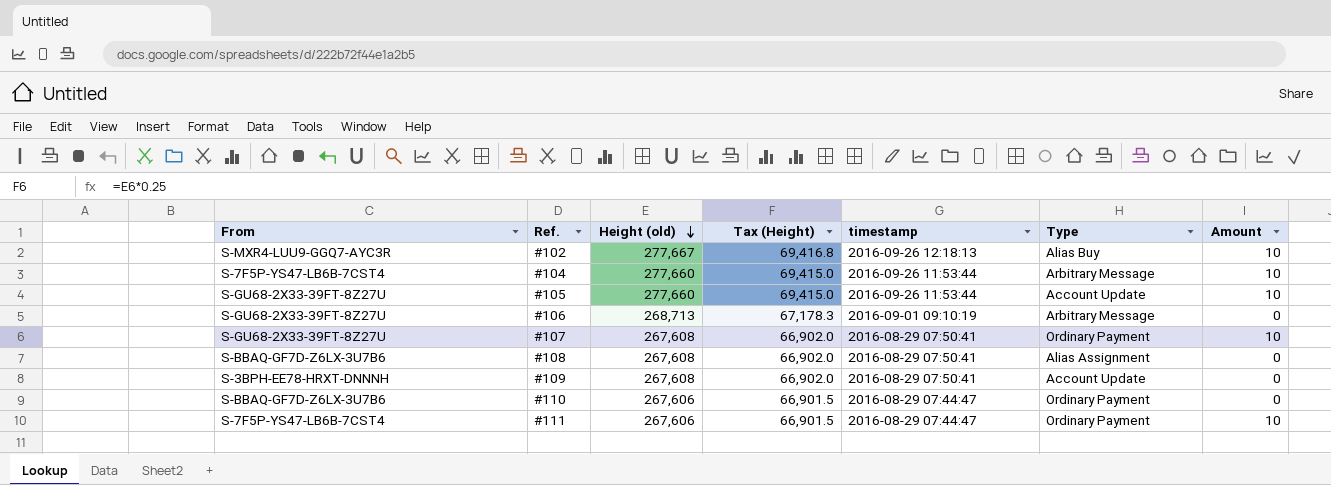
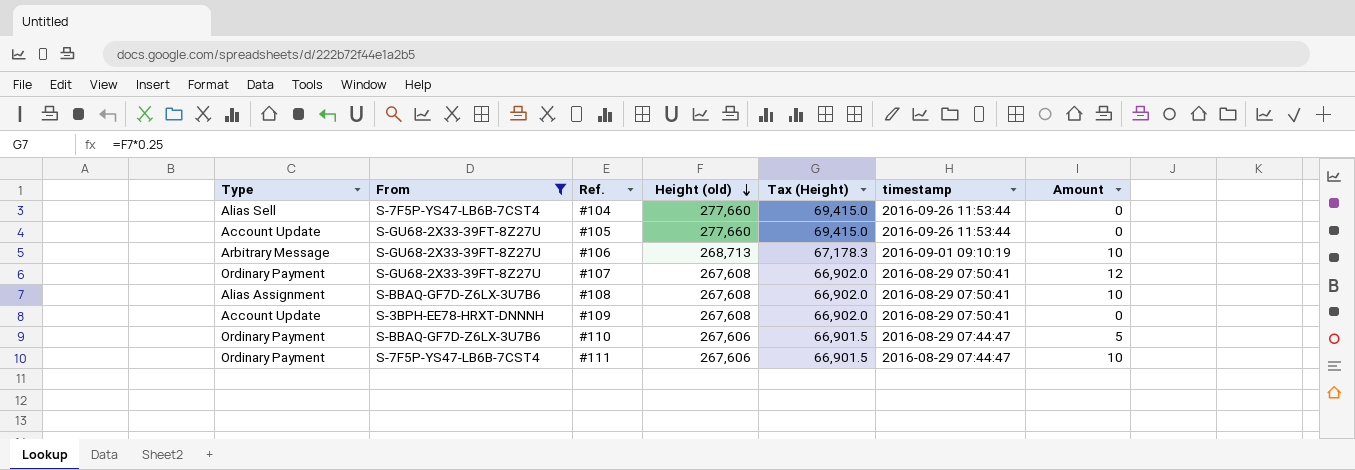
filter: none -> From != S-MXR4-LUU9-GGQ7-AYC3R
column Type | position: 6 -> 1
#104 | Type: Arbitrary Message -> Alias Sell
#104 | Amount: 10 -> 0
#105 | Amount: 10 -> 0
#106 | Amount: 0 -> 10
#107 | Amount: 10 -> 12
#108 | Amount: 0 -> 10
#110 | Amount: 0 -> 5

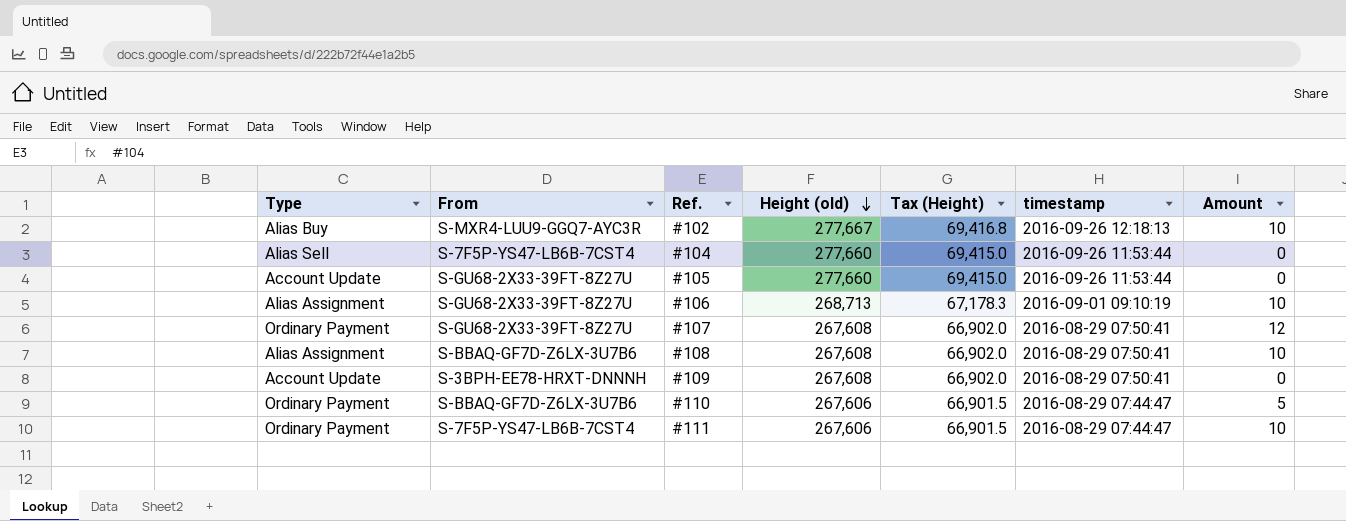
filter: From != S-MXR4-LUU9-GGQ7-AYC3R -> none
#106 | Type: Arbitrary Message -> Alias Assignment

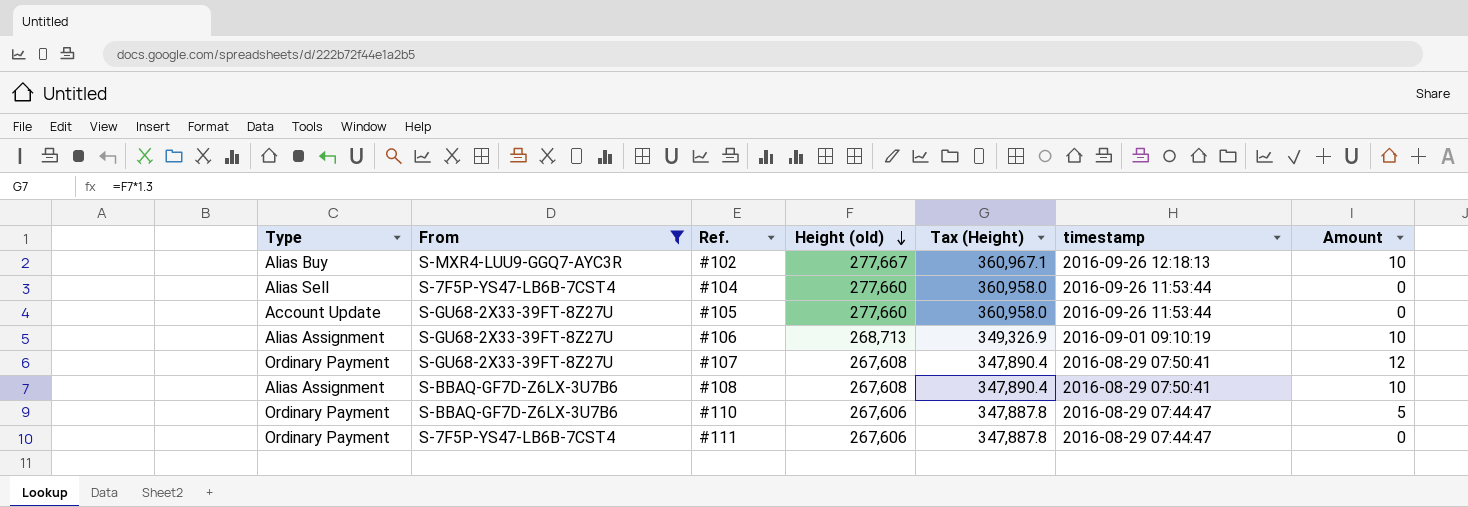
filter: none -> From != S-3BPH-EE78-HRXT-DNNNH
column Tax (Height) | formula: [Height (old)] * 0.25 -> [Height (old)] * 1.3
#111 | Amount: 10 -> 0

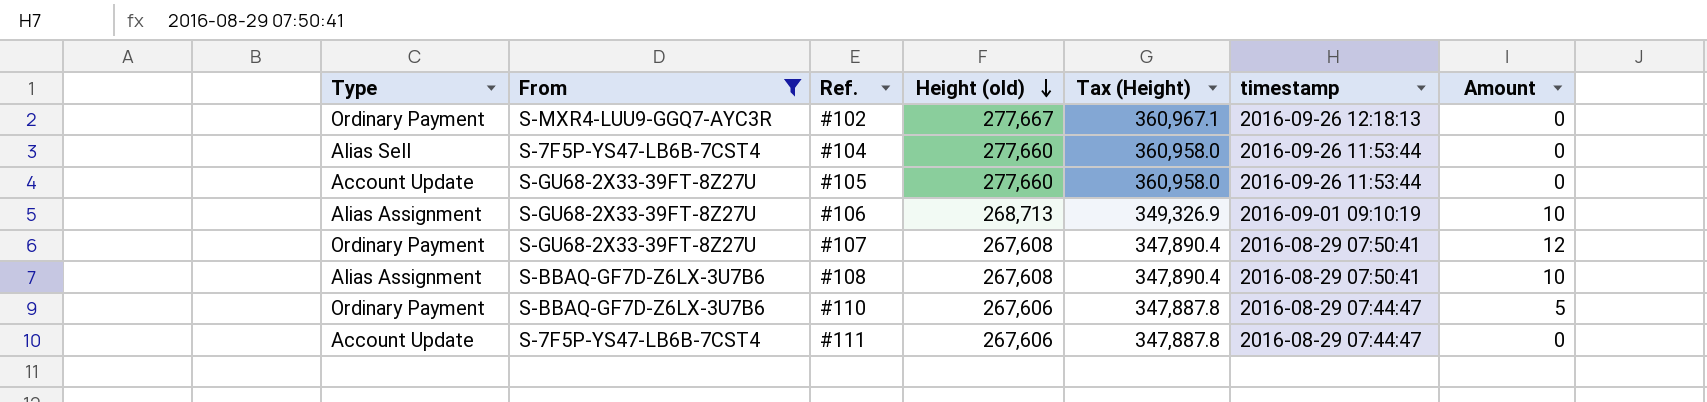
#102 | Type: Alias Buy -> Ordinary Payment
#102 | Amount: 10 -> 0
#111 | Type: Ordinary Payment -> Account Update

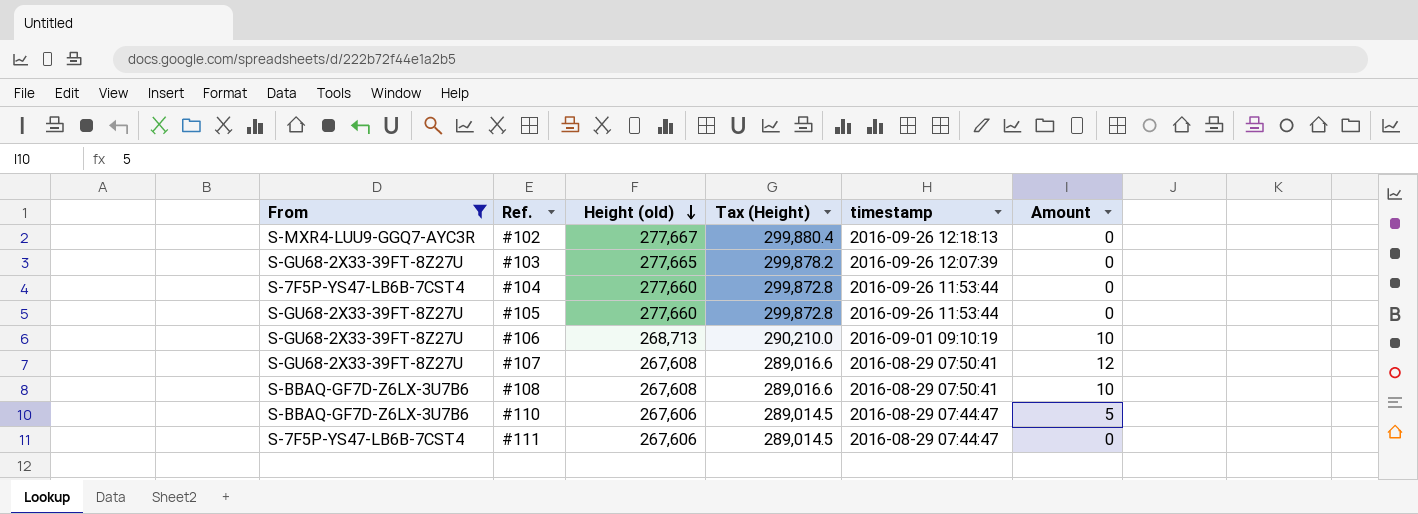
column Type | position: 1 -> none
column Tax (Height) | formula: [Height (old)] * 1.3 -> [Height (old)] * 1.08
row #103: none -> S-GU68-2X33-39FT-8Z27U | 277,665 | 299,878.2 | 2016-09-26 12:07:39 | 0

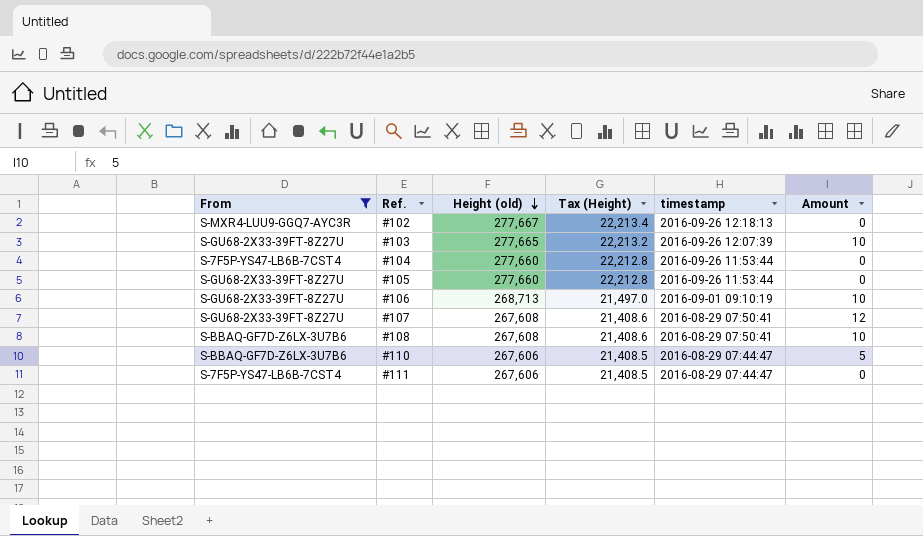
column Tax (Height) | formula: [Height (old)] * 1.08 -> [Height (old)] * 0.08
#103 | Amount: 0 -> 10

